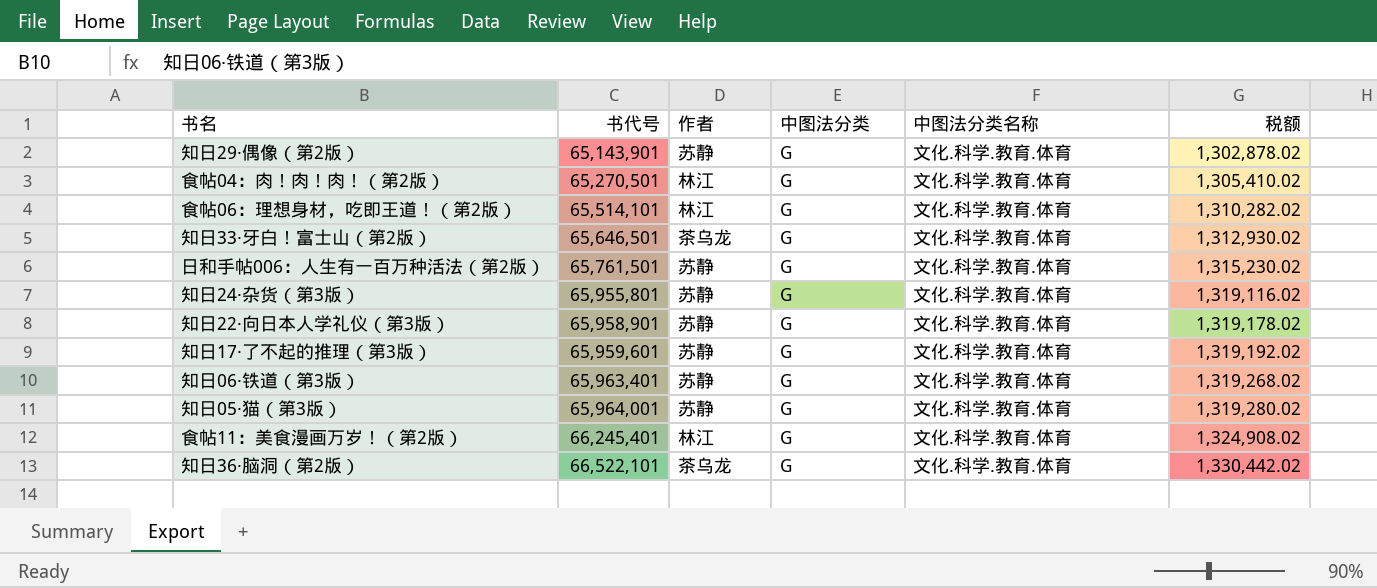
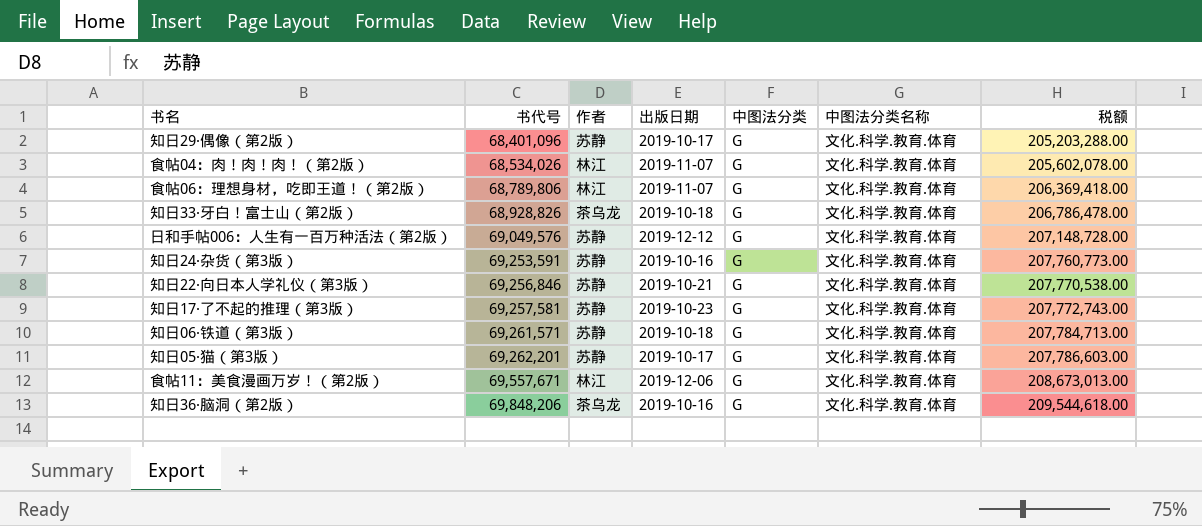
column 出版日期 | position: none -> 4
column 税额 | formula: [书代号] * 0.02 -> [书代号] * 3
知日29·偶像（第2版） | 书代号: 65,143,901 -> 68,401,096
食帖04：肉！肉！肉！（第2版） | 书代号: 65,270,501 -> 68,534,026
食帖06：理想身材，吃即王道！（第2版） | 书代号: 65,514,101 -> 68,789,806
知日33·牙白！富士山（第2版） | 书代号: 65,646,501 -> 68,928,826
日和手帖006：人生有一百万种活法（第2版） | 书代号: 65,761,501 -> 69,049,576
知日24·杂货（第3版） | 书代号: 65,955,801 -> 69,253,591
知日22·向日本人学礼仪（第3版） | 书代号: 65,958,901 -> 69,256,846
知日17·了不起的推理（第3版） | 书代号: 65,959,601 -> 69,257,581
知日06·铁道（第3版） | 书代号: 65,963,401 -> 69,261,571
知日05·猫（第3版） | 书代号: 65,964,001 -> 69,262,201
食帖11：美食漫画万岁！（第2版） | 书代号: 66,245,401 -> 69,557,671
知日36·脑洞（第2版） | 书代号: 66,522,101 -> 69,848,206

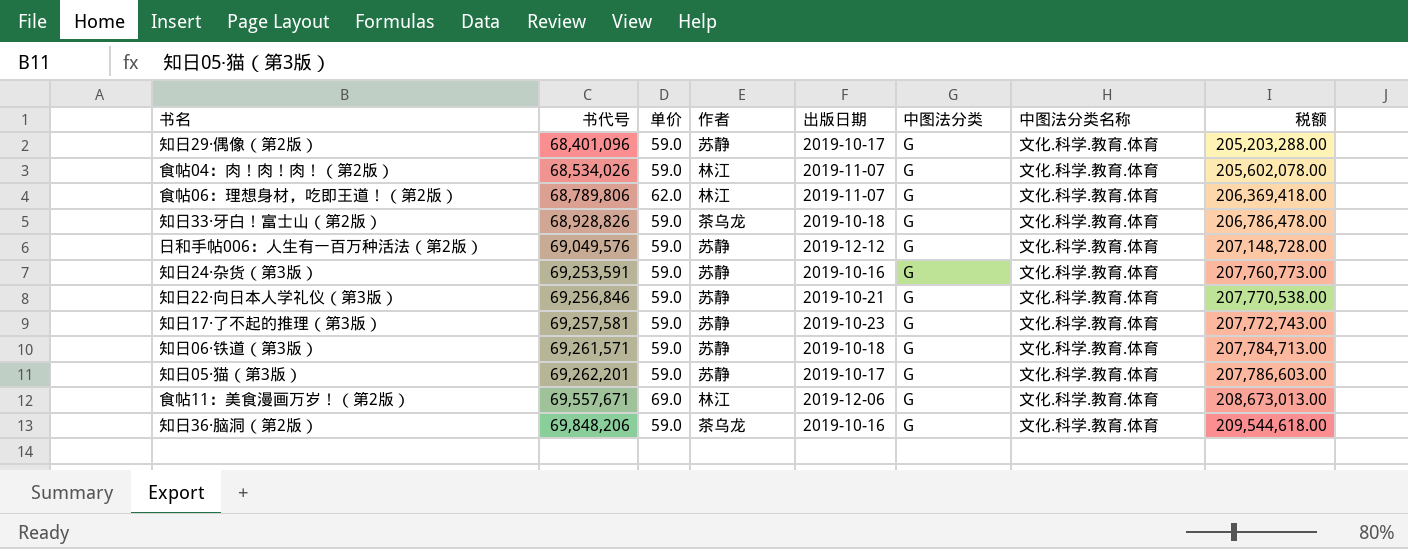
column 单价 | position: none -> 3

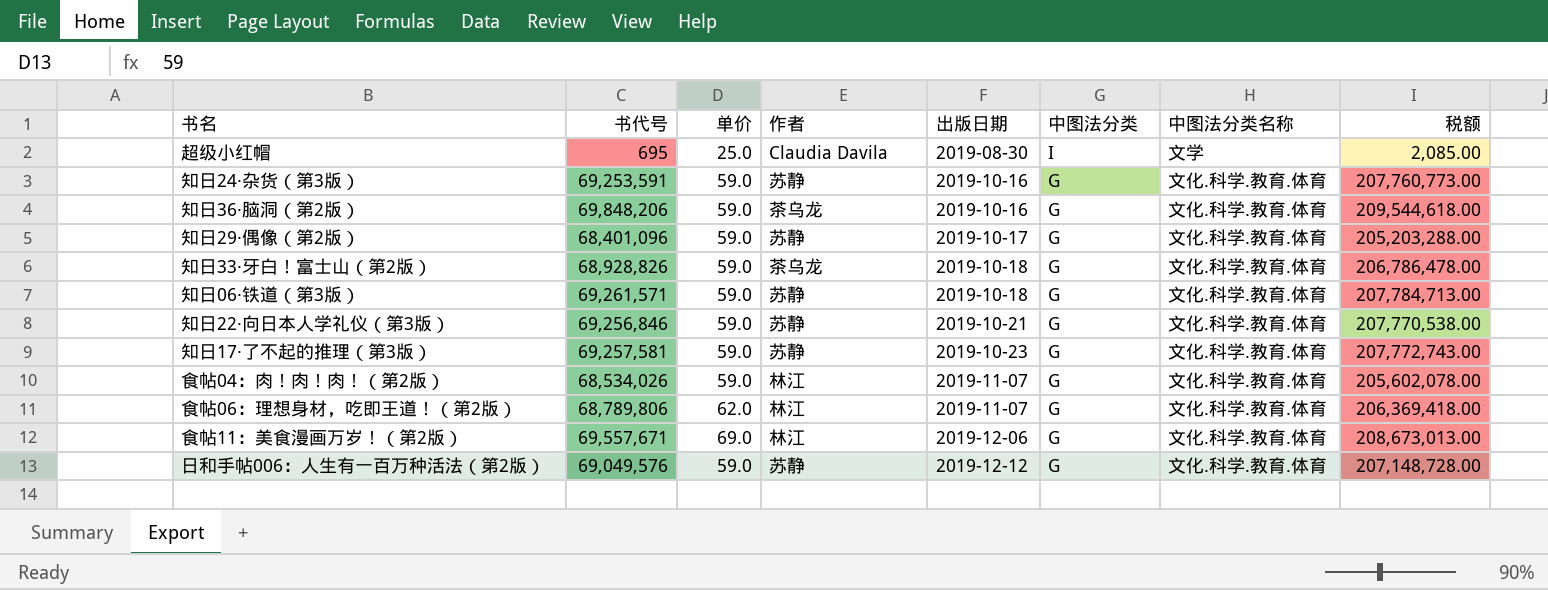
row order: 书代号 ascending -> 出版日期 ascending
row 知日05·猫（第3版）: 69,262,201 | 59.0 | 苏静 | 2019-10-17 | G | 文化.科学.教育.体育 | 207,786,603.00 -> none
row 超级小红帽: none -> 695 | 25.0 | Claudia Davila | 2019-08-30 | I | 文学 | 2,085.00

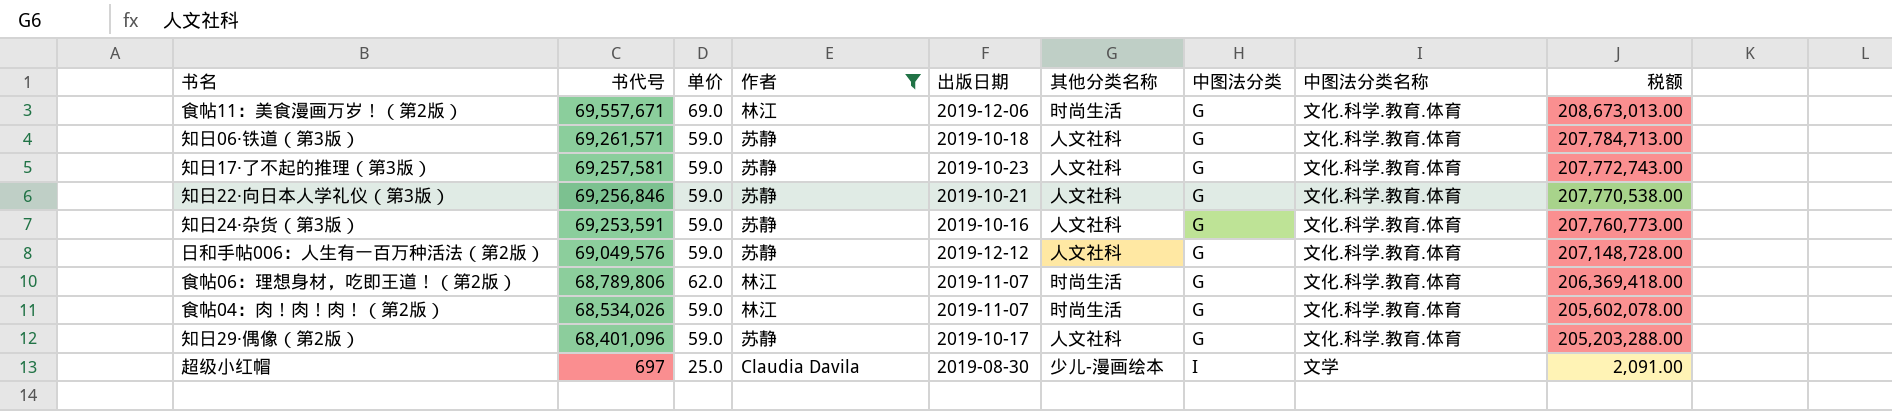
filter: none -> 作者 != 茶乌龙
row order: 出版日期 ascending -> 书代号 descending
column 其他分类名称 | position: none -> 6
超级小红帽 | 书代号: 695 -> 697
超级小红帽 | 税额: 2,085.00 -> 2,091.00

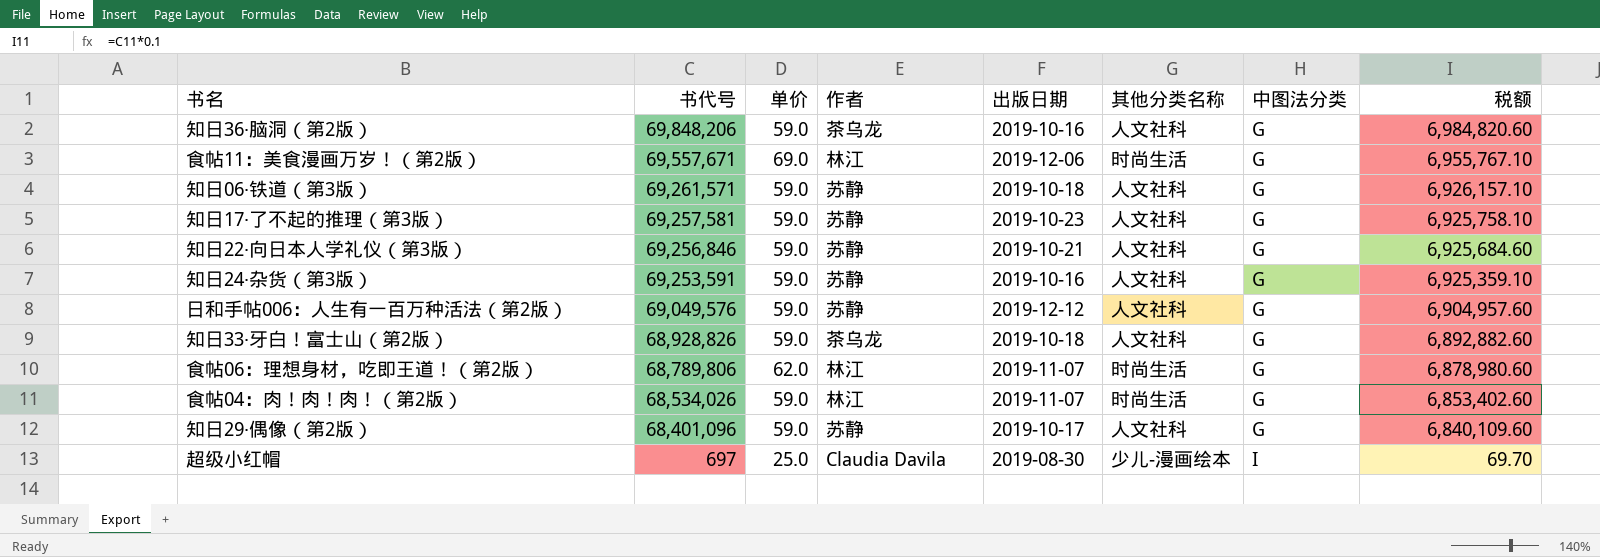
filter: 作者 != 茶乌龙 -> none
column 中图法分类名称 | position: 8 -> none
column 税额 | formula: [书代号] * 3 -> [书代号] * 0.1

